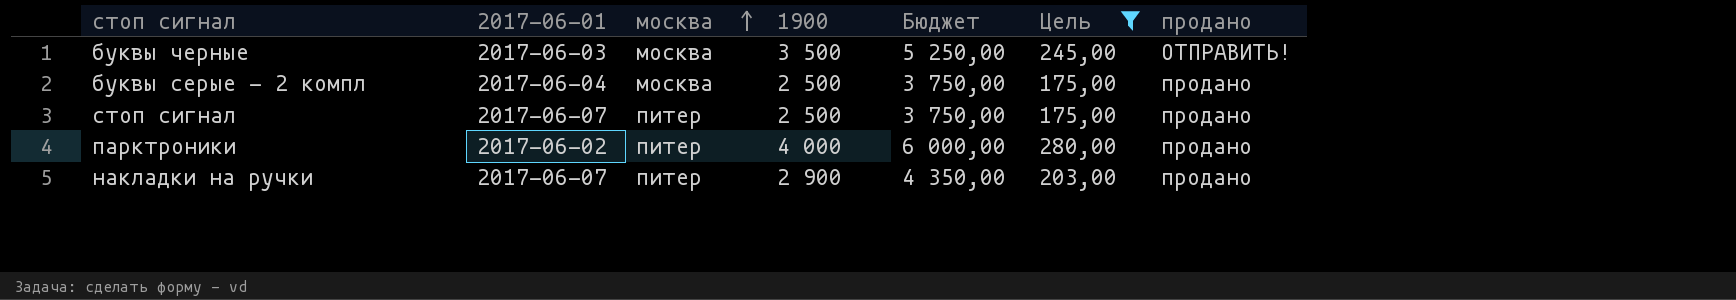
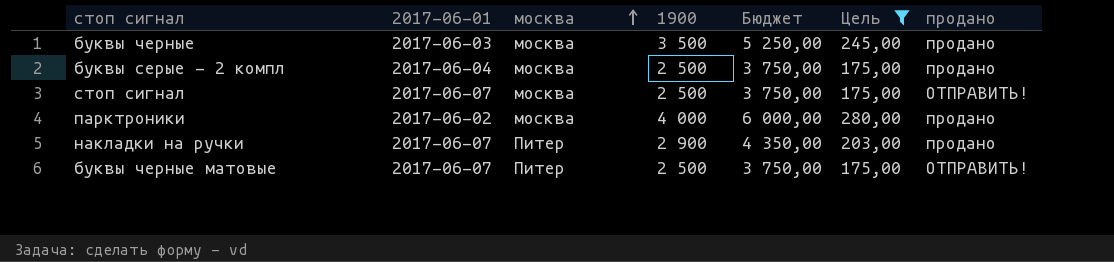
буквы черные | продано: ОТПРАВИТЬ! -> продано
стоп сигнал | москва: питер -> москва
стоп сигнал | продано: продано -> ОТПРАВИТЬ!
парктроники | москва: питер -> москва
накладки на ручки | москва: питер -> Питер
row буквы черные матовые: none -> 2017-06-07 | Питер | 2 500 | 3 750,00 | 175,00 | ОТПРАВИТЬ!

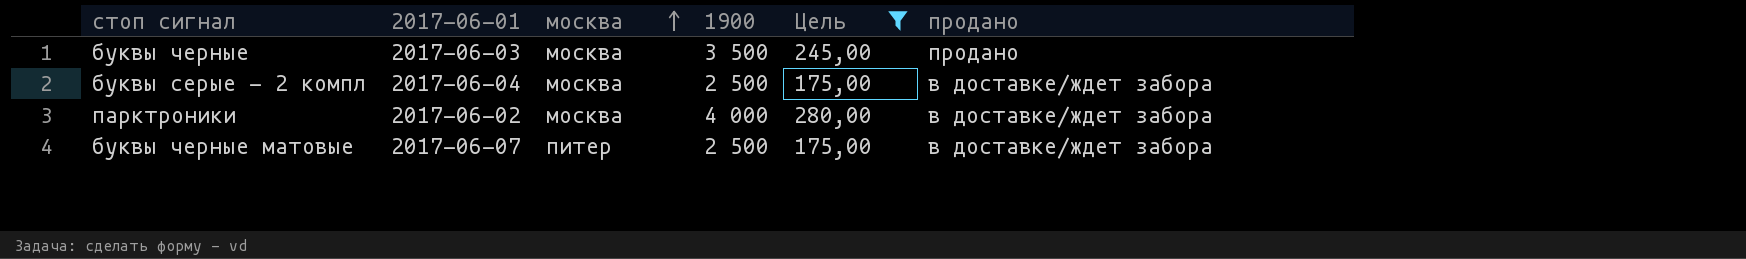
column Бюджет | formula: [1900] * 1,5 -> none
row стоп сигнал: 2017-06-07 | москва | 2 500 | 3 750,00 | 175,00 | ОТПРАВИТЬ! -> none
row накладки на ручки: 2017-06-07 | Питер | 2 900 | 4 350,00 | 203,00 | продано -> none
буквы серые - 2 компл | продано: продано -> в доставке/ждет забора
парктроники | продано: продано -> в доставке/ждет забора
буквы черные матовые | москва: Питер -> питер
буквы черные матовые | продано: ОТПРАВИТЬ! -> в доставке/ждет забора

